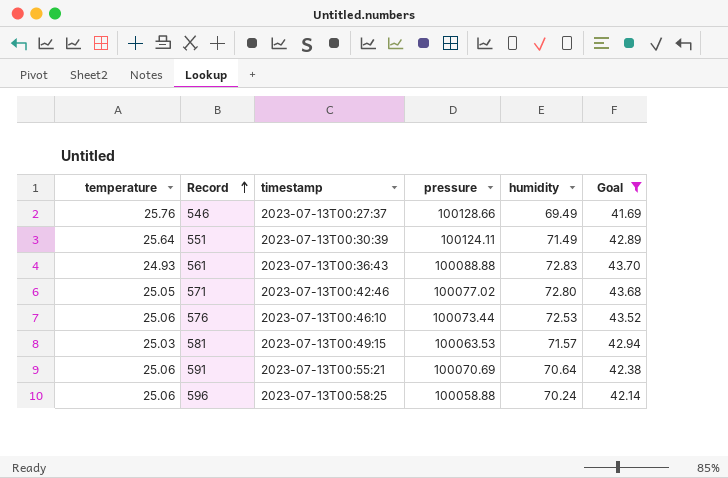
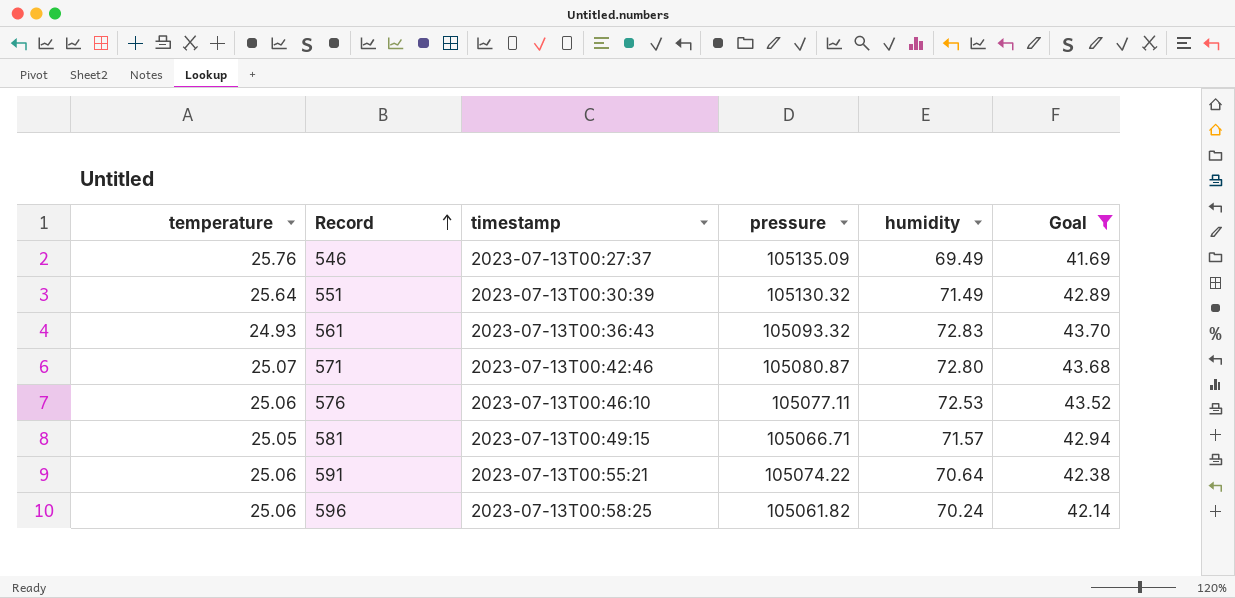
546 | pressure: 100128.66 -> 105135.09
551 | pressure: 100124.11 -> 105130.32
561 | pressure: 100088.88 -> 105093.32
571 | temperature: 25.05 -> 25.07
571 | pressure: 100077.02 -> 105080.87
576 | pressure: 100073.44 -> 105077.11
581 | temperature: 25.03 -> 25.05
581 | pressure: 100063.53 -> 105066.71
591 | pressure: 100070.69 -> 105074.22
596 | pressure: 100058.88 -> 105061.82

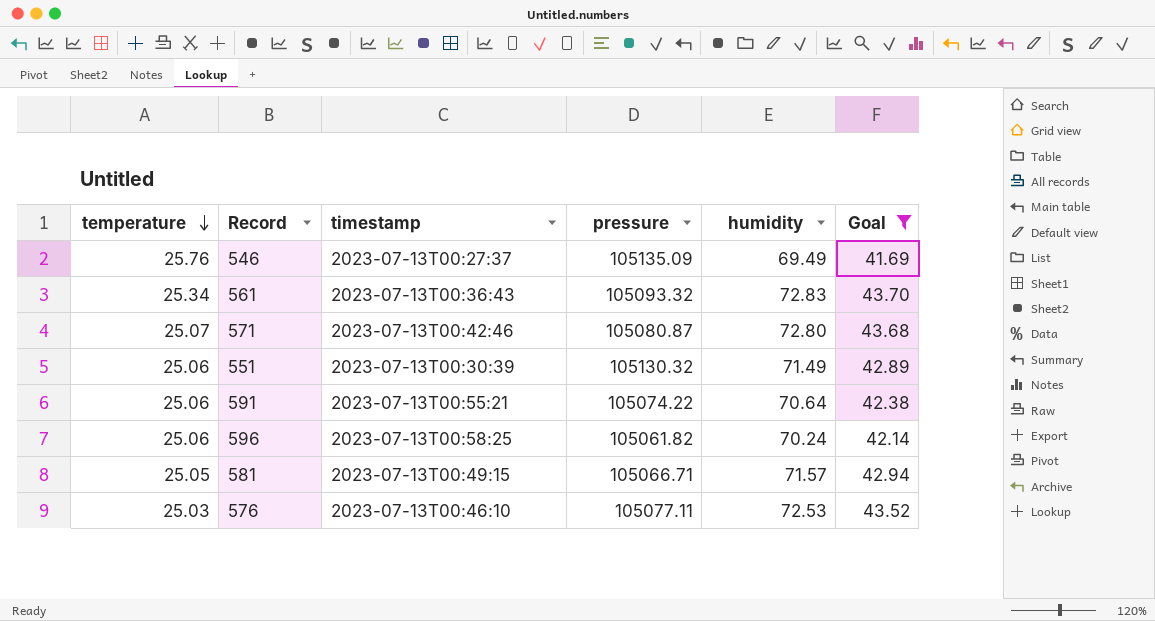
row order: Record ascending -> temperature descending
561 | temperature: 24.93 -> 25.34
551 | temperature: 25.64 -> 25.06
576 | temperature: 25.06 -> 25.03

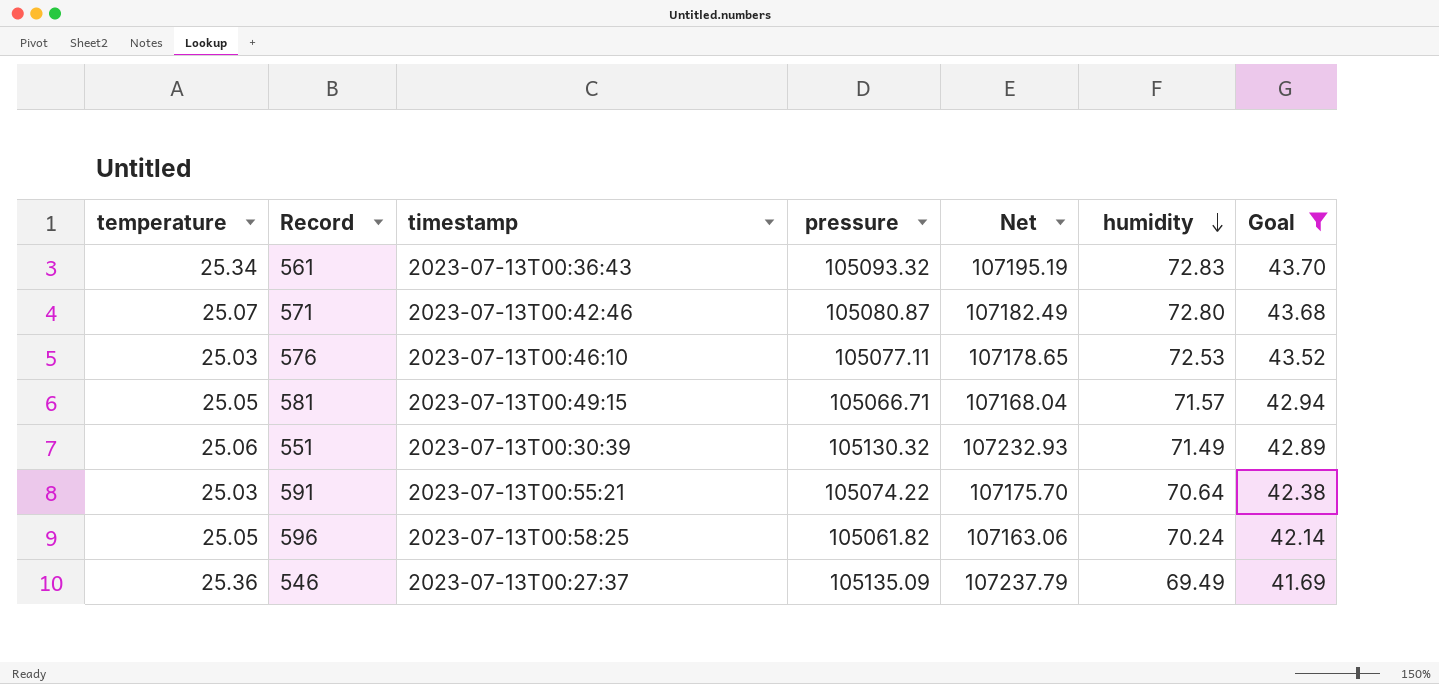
row order: temperature descending -> humidity descending
column Net | formula: none -> [pressure] * 1.02
591 | temperature: 25.06 -> 25.03
596 | temperature: 25.06 -> 25.05
546 | temperature: 25.76 -> 25.36

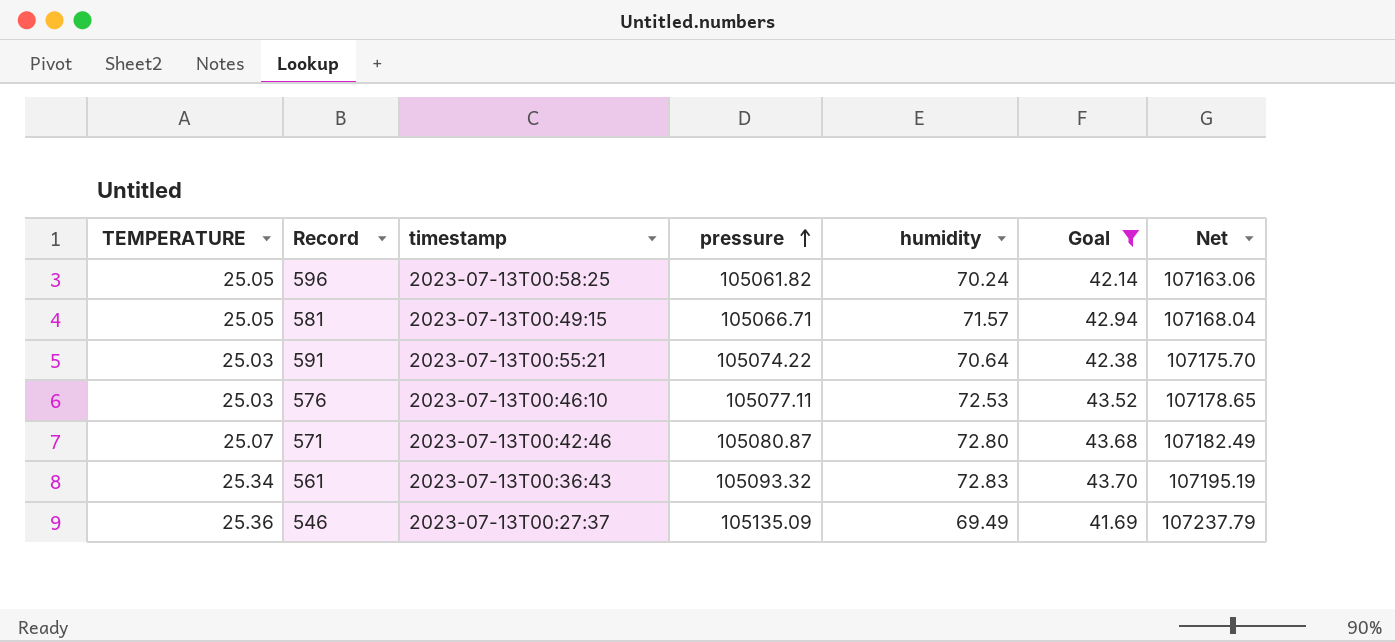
row order: humidity descending -> pressure ascending
column name: temperature -> TEMPERATURE
column Net | position: 5 -> 7
row 551: 25.06 | 2023-07-13T00:30:39 | 105130.32 | 107232.93 | 71.49 | 42.89 -> none

